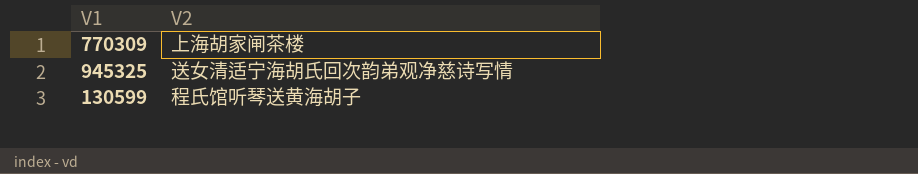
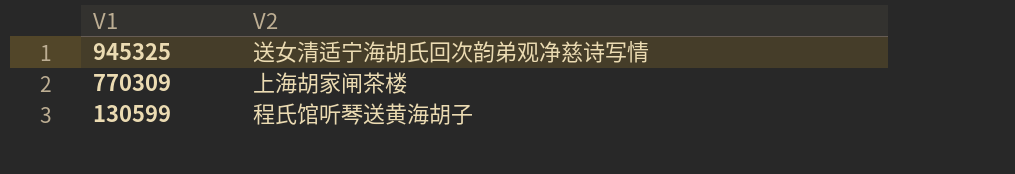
row order: none -> V1 descending

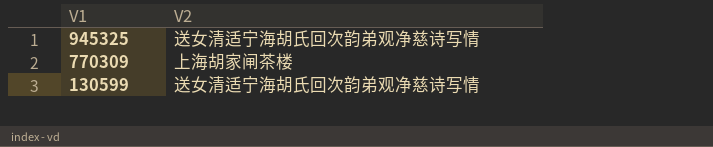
130599 | V2: 程氏馆听琴送黄海胡子 -> 送女清适宁海胡氏回次韵弟观净慈诗写情

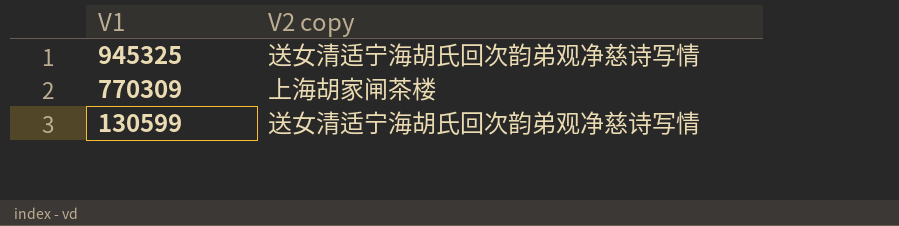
column name: V2 -> V2 copy

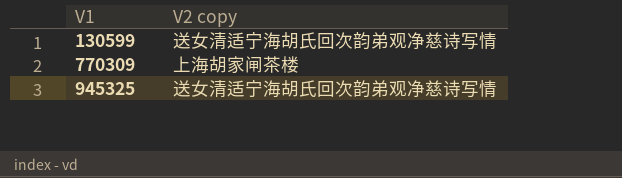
row order: V1 descending -> V1 ascending

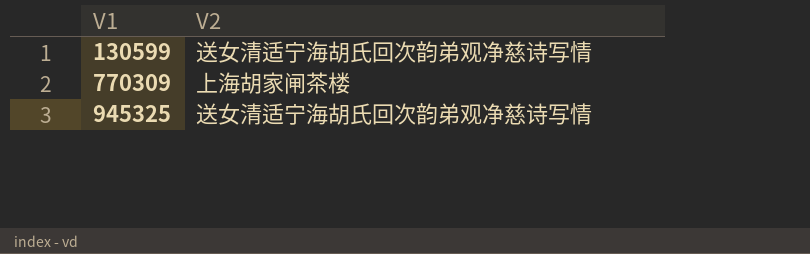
column name: V2 copy -> V2

